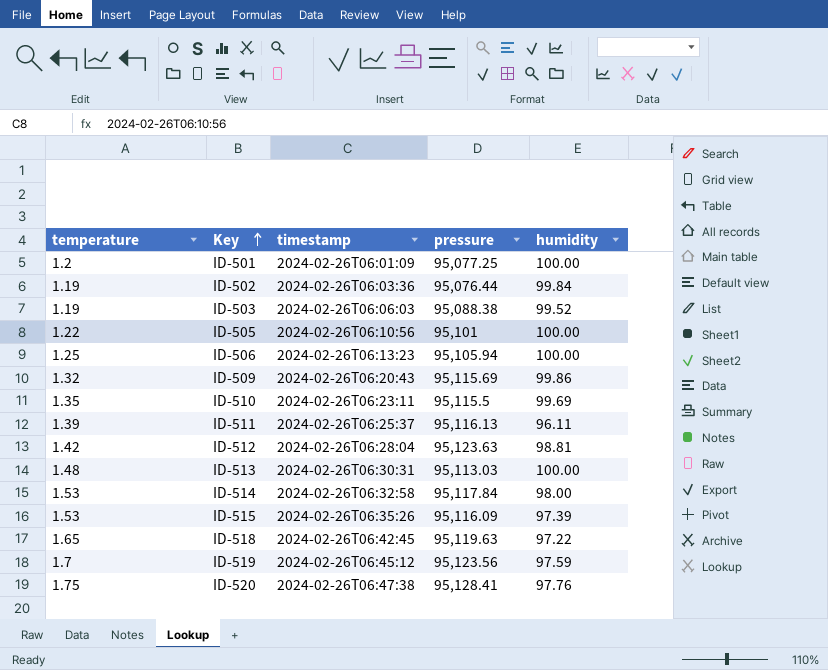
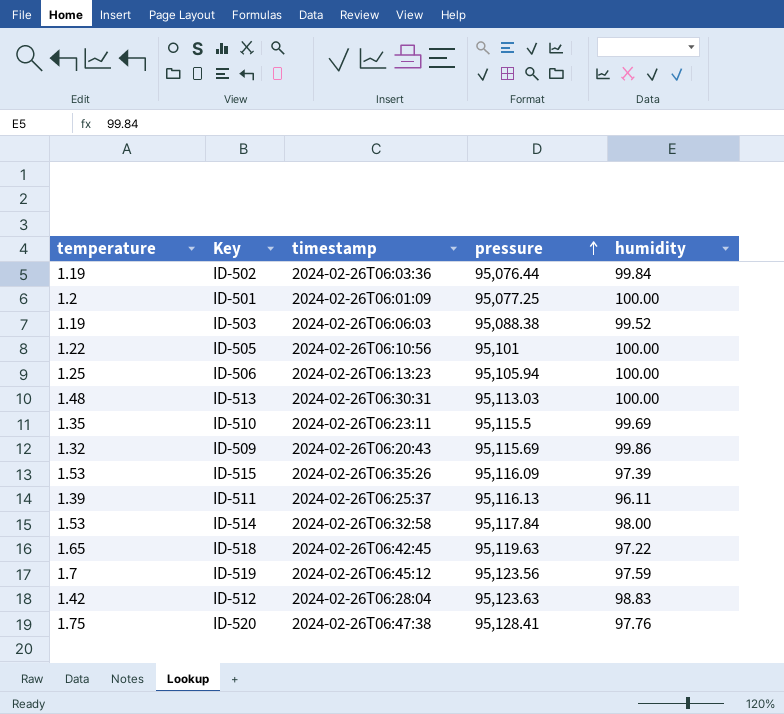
row order: Key ascending -> pressure ascending
ID-512 | humidity: 98.81 -> 98.83

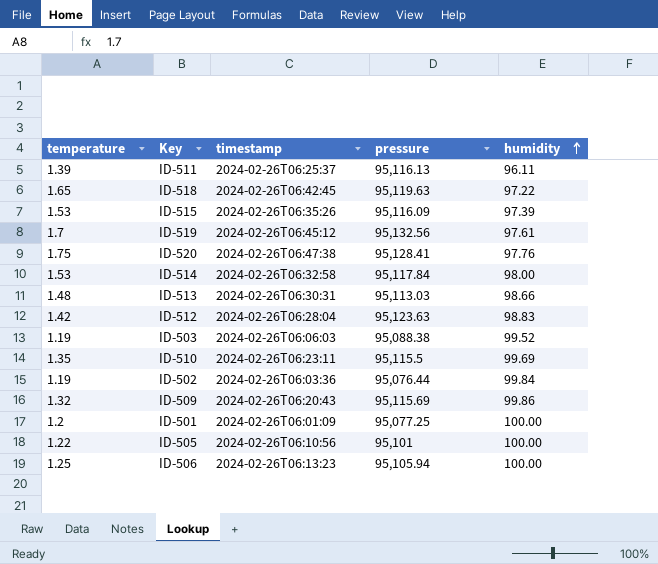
row order: pressure ascending -> humidity ascending
ID-519 | pressure: 95,123.56 -> 95,132.56
ID-519 | humidity: 97.59 -> 97.61
ID-513 | humidity: 100.00 -> 98.66

